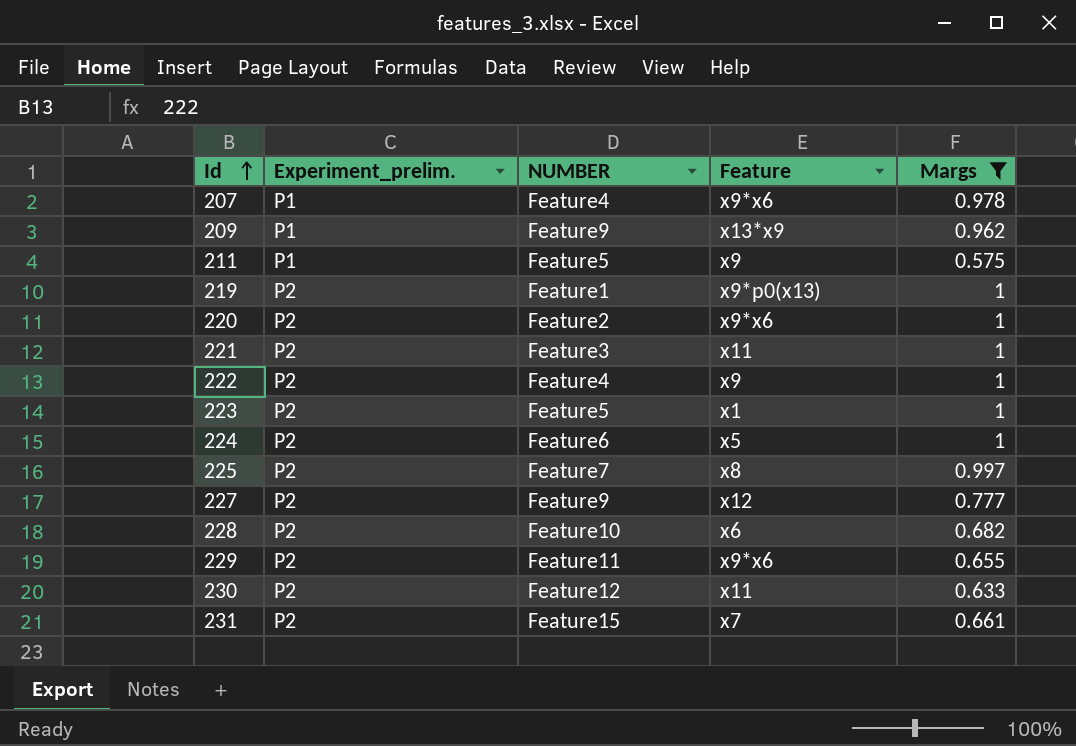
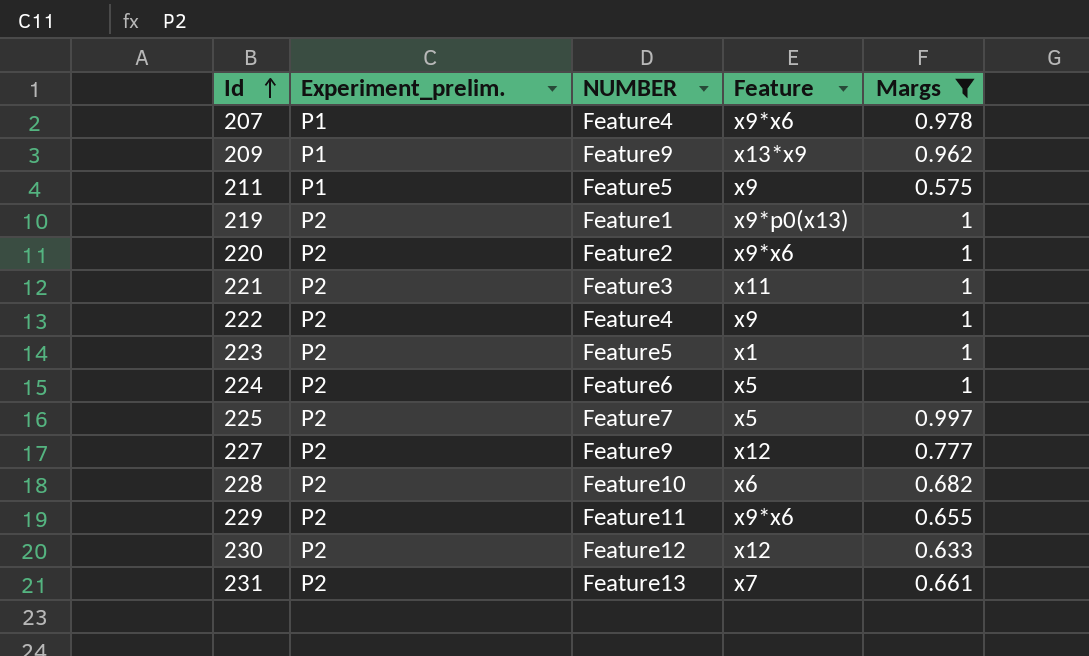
225 | Feature: x8 -> x5
230 | Feature: x11 -> x12
231 | NUMBER: Feature15 -> Feature13

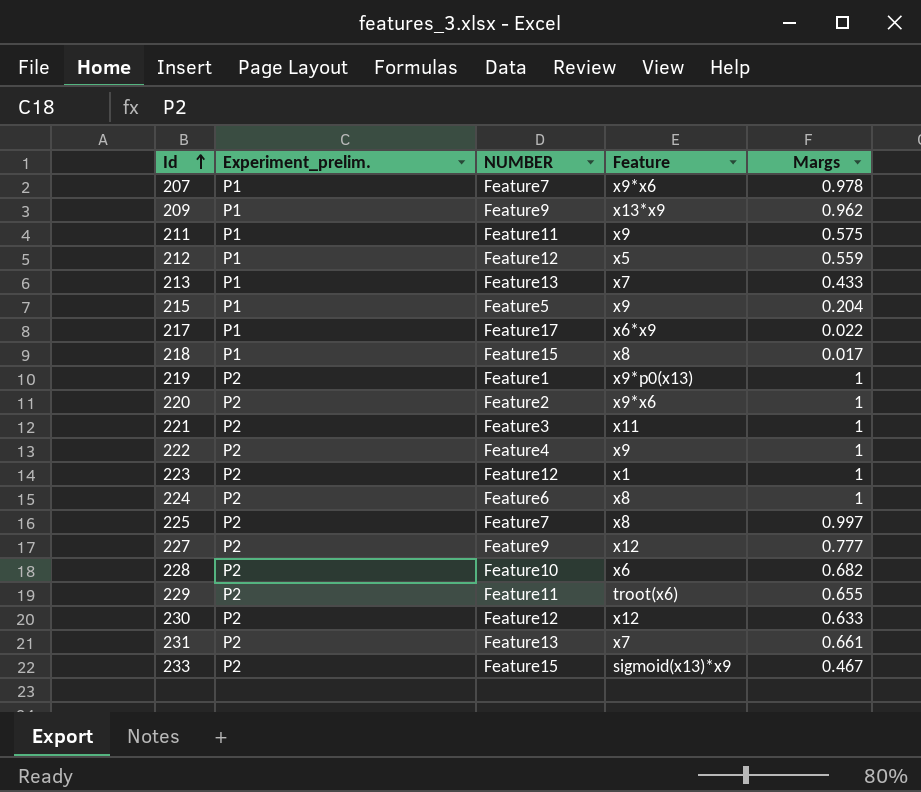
filter: Margs >= 0.575 -> none
207 | NUMBER: Feature4 -> Feature7
211 | NUMBER: Feature5 -> Feature11
223 | NUMBER: Feature5 -> Feature12
224 | Feature: x5 -> x8
225 | Feature: x5 -> x8
229 | Feature: x9*x6 -> troot(x6)

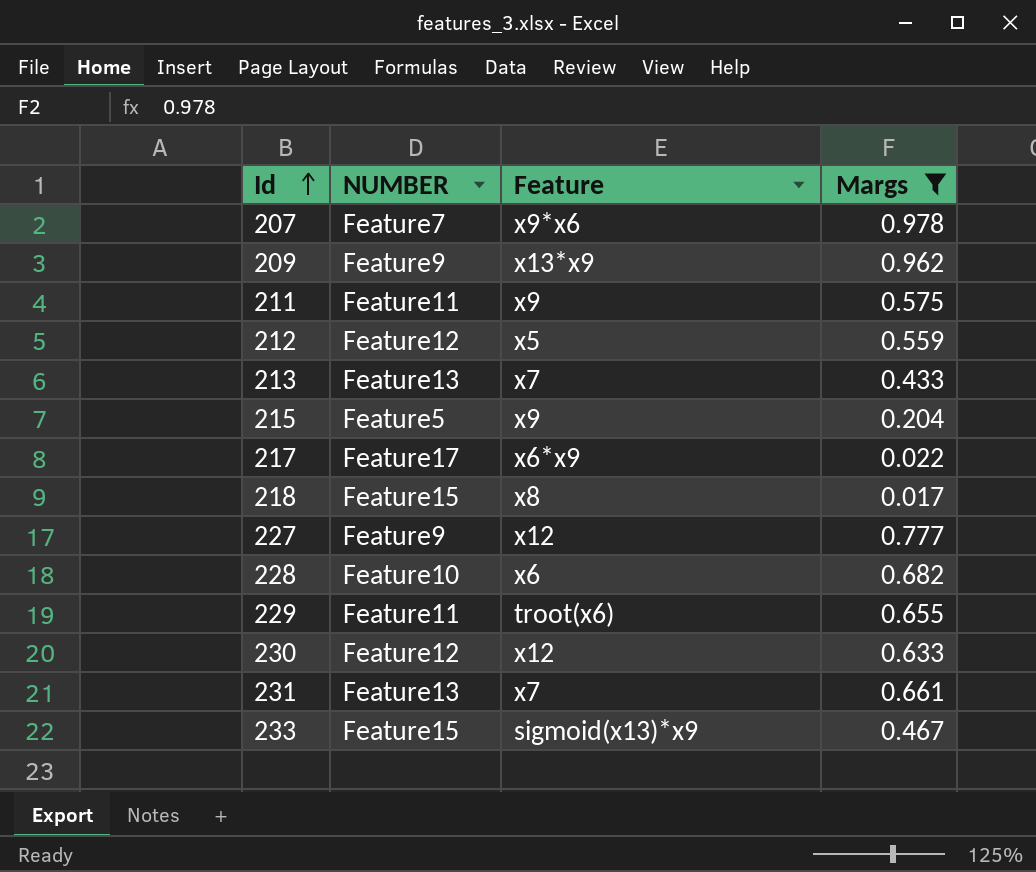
filter: none -> Margs <= 0.978
column Experiment_prelim. | position: 2 -> none

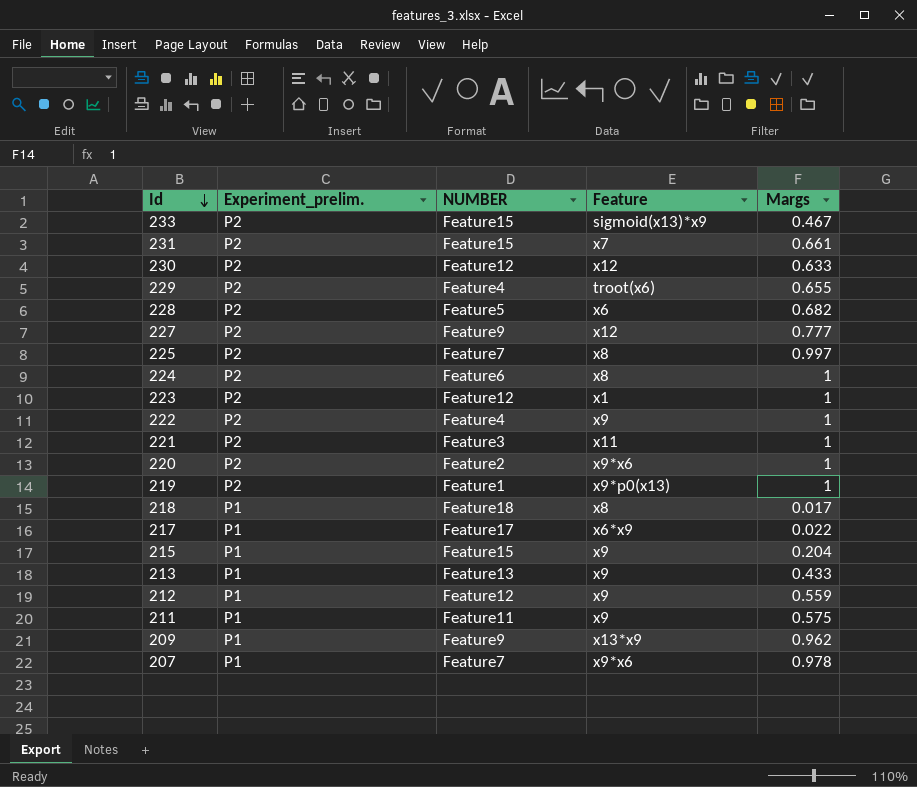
filter: Margs <= 0.978 -> none
row order: Id ascending -> Id descending
column Experiment_prelim. | position: none -> 2
231 | NUMBER: Feature13 -> Feature15
229 | NUMBER: Feature11 -> Feature4
228 | NUMBER: Feature10 -> Feature5
218 | NUMBER: Feature15 -> Feature18
215 | NUMBER: Feature5 -> Feature15
213 | Feature: x7 -> x9
212 | Feature: x5 -> x9

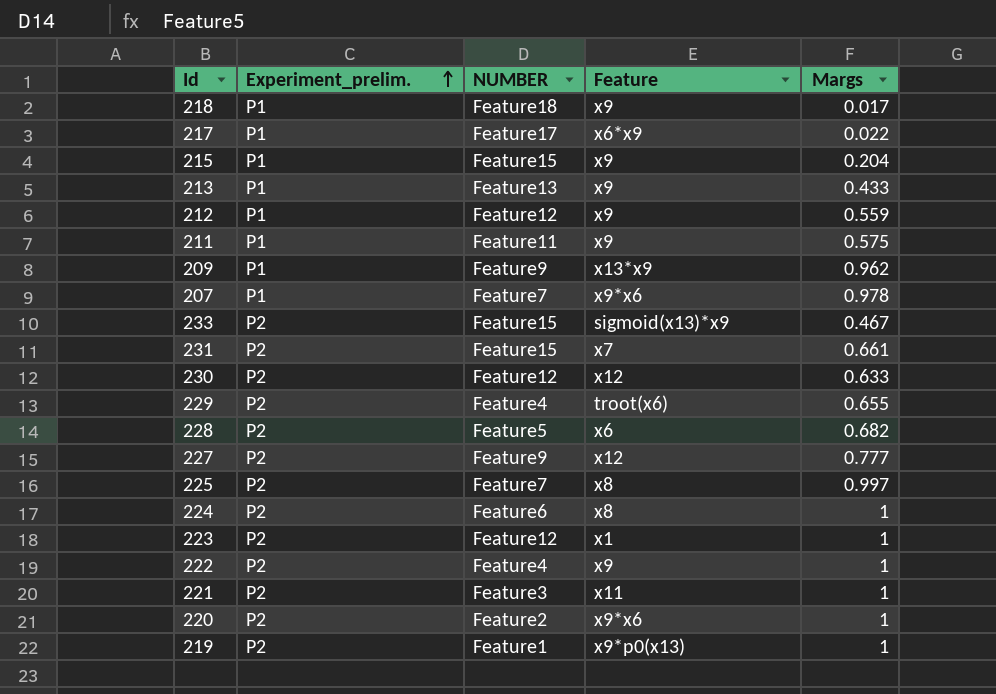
row order: Id descending -> Experiment_prelim. ascending
218 | Feature: x8 -> x9

